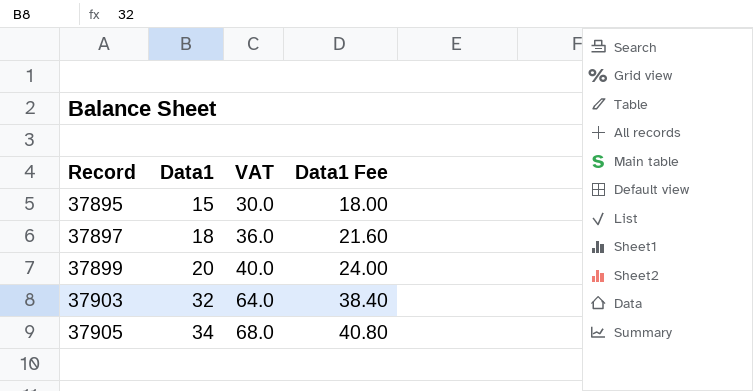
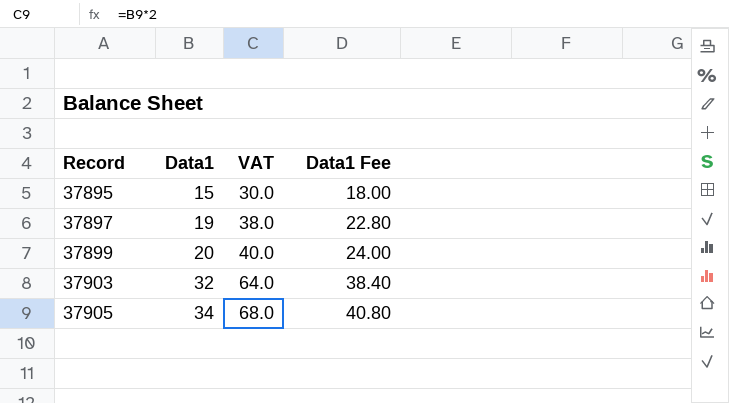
37897 | Data1: 18 -> 19
37897 | VAT: 36.0 -> 38.0
37897 | Data1 Fee: 21.60 -> 22.80

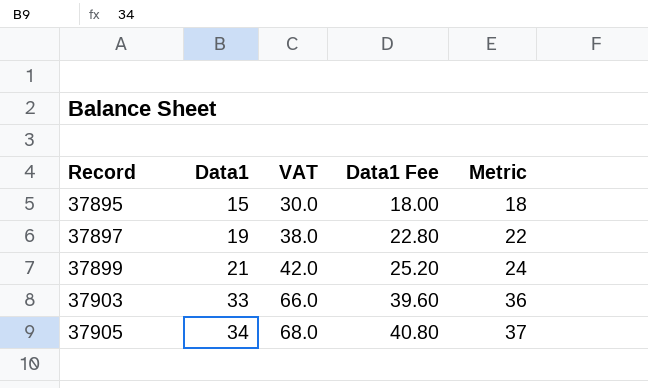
column Metric | formula: none -> [Data1] + 3
37899 | Data1: 20 -> 21
37899 | VAT: 40.0 -> 42.0
37899 | Data1 Fee: 24.00 -> 25.20
37903 | Data1: 32 -> 33
37903 | VAT: 64.0 -> 66.0
37903 | Data1 Fee: 38.40 -> 39.60

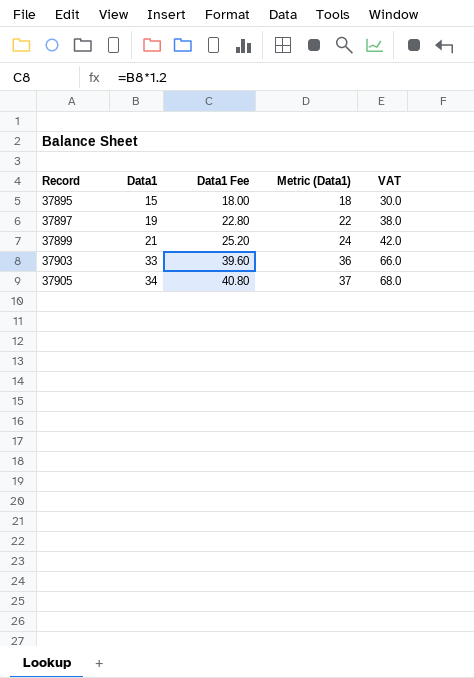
column name: Metric -> Metric (Data1)
column VAT | position: 3 -> 5

